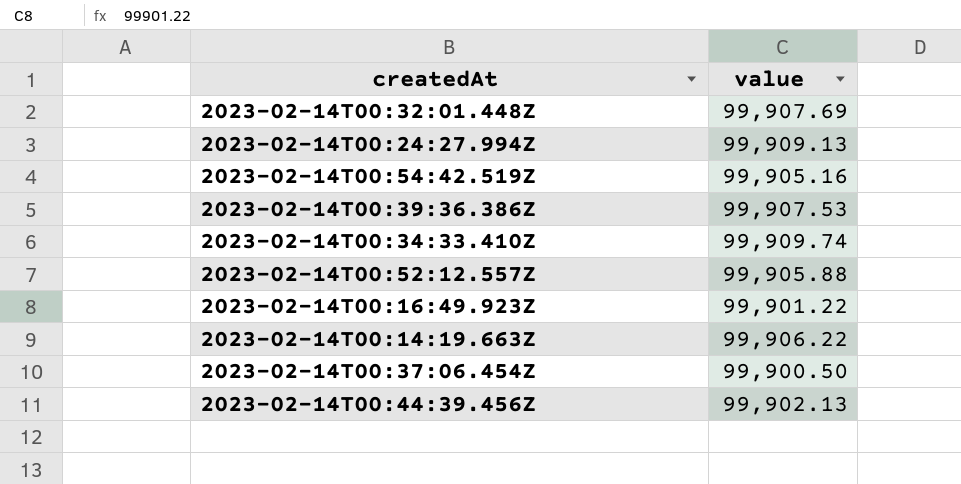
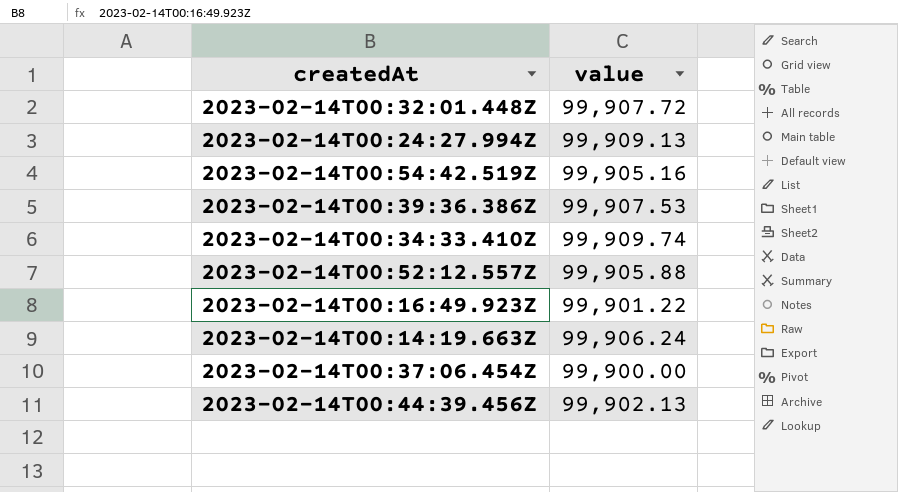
2023-02-14T00:32:01.448Z | value: 99,907.69 -> 99,907.72
2023-02-14T00:14:19.663Z | value: 99,906.22 -> 99,906.24
2023-02-14T00:37:06.454Z | value: 99,900.50 -> 99,900.00

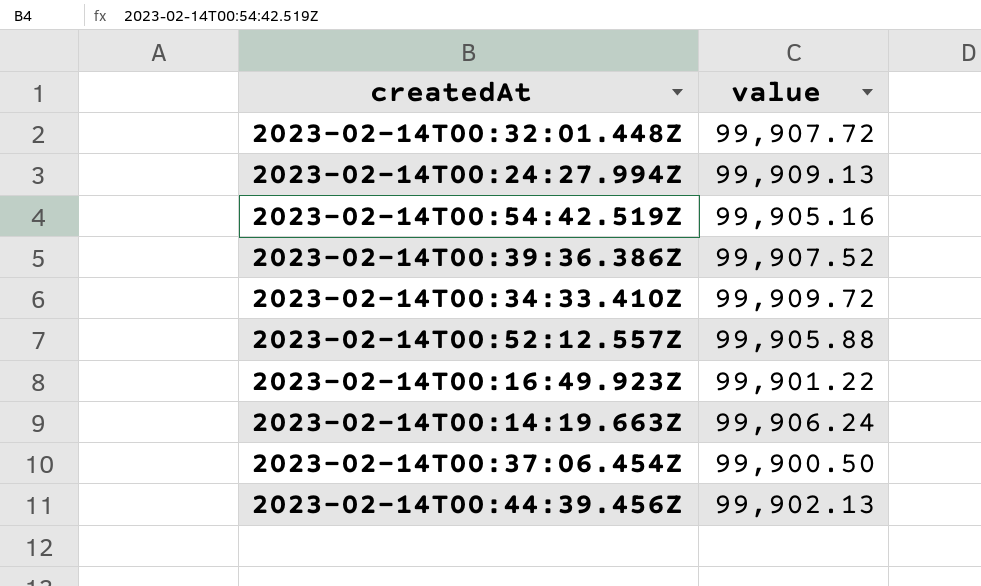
2023-02-14T00:39:36.386Z | value: 99,907.53 -> 99,907.52
2023-02-14T00:34:33.410Z | value: 99,909.74 -> 99,909.72
2023-02-14T00:37:06.454Z | value: 99,900.00 -> 99,900.50

